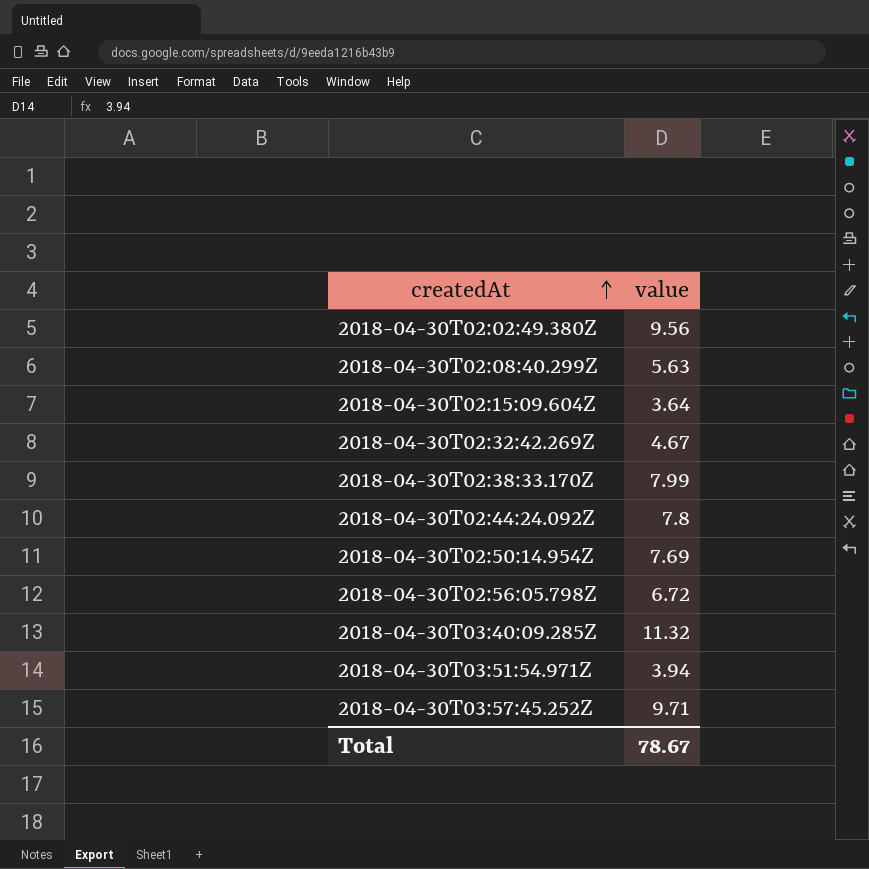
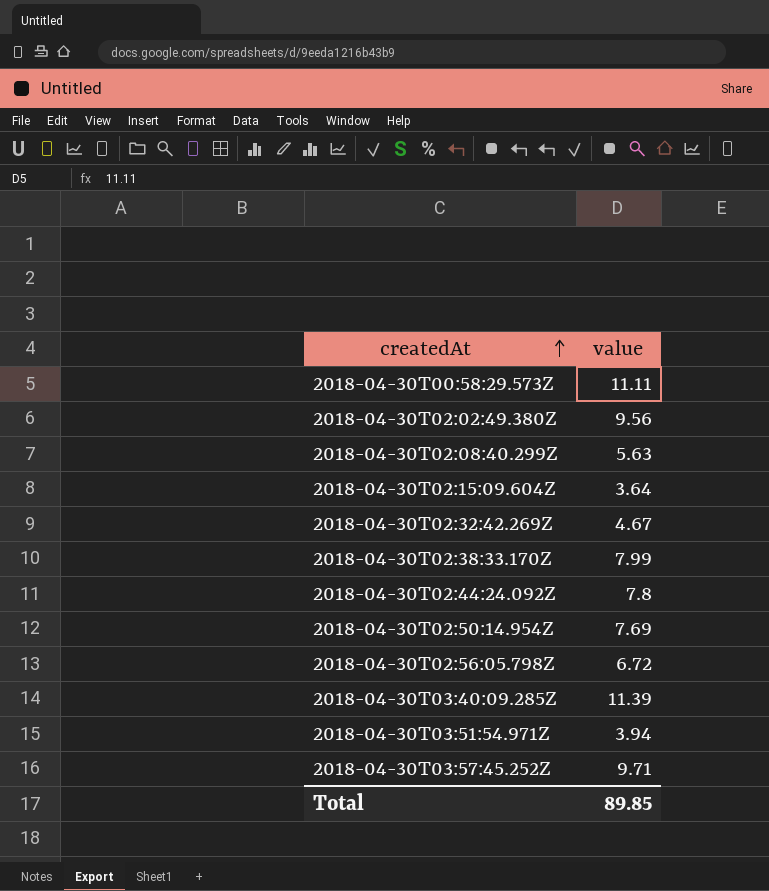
row 2018-04-30T00:58:29.573Z: none -> 11.11
2018-04-30T03:40:09.285Z | value: 11.32 -> 11.39
Total | value: 78.67 -> 89.85

